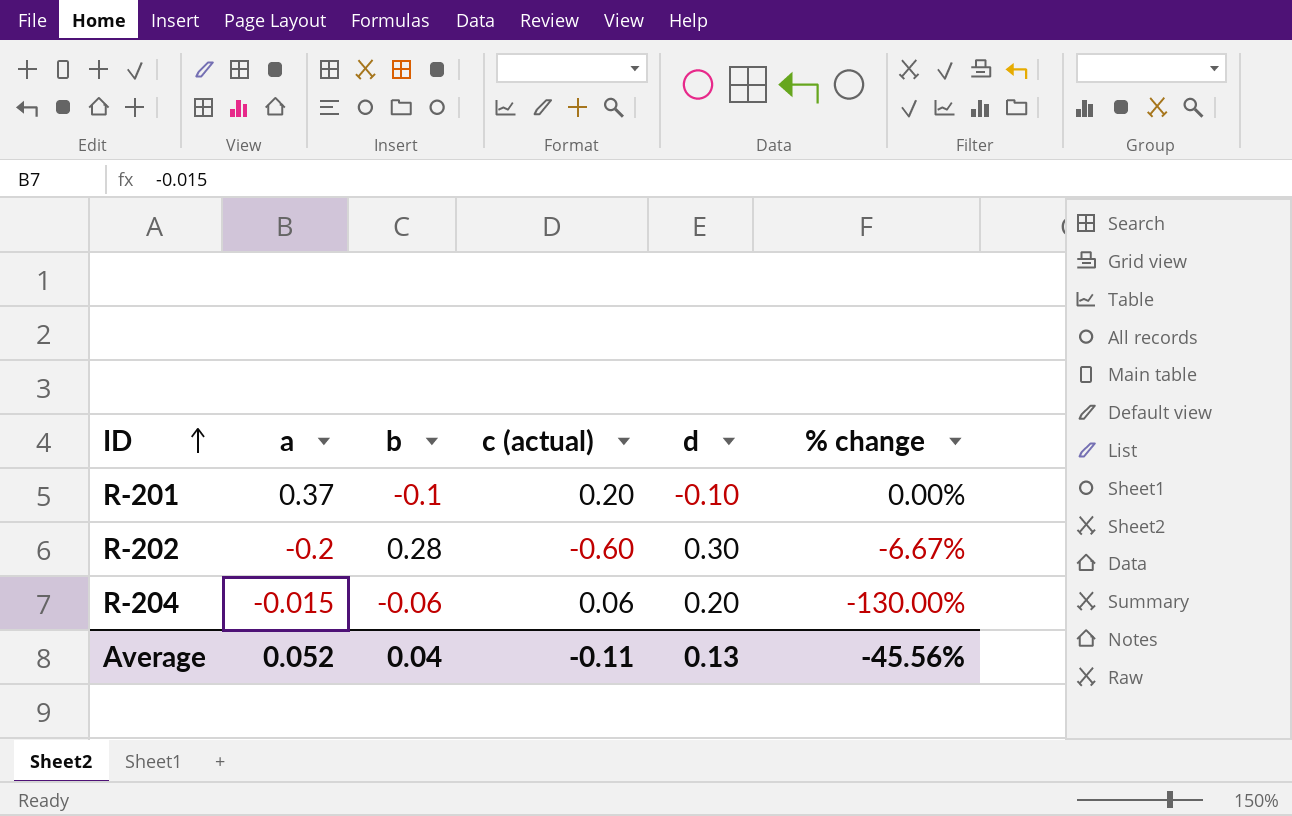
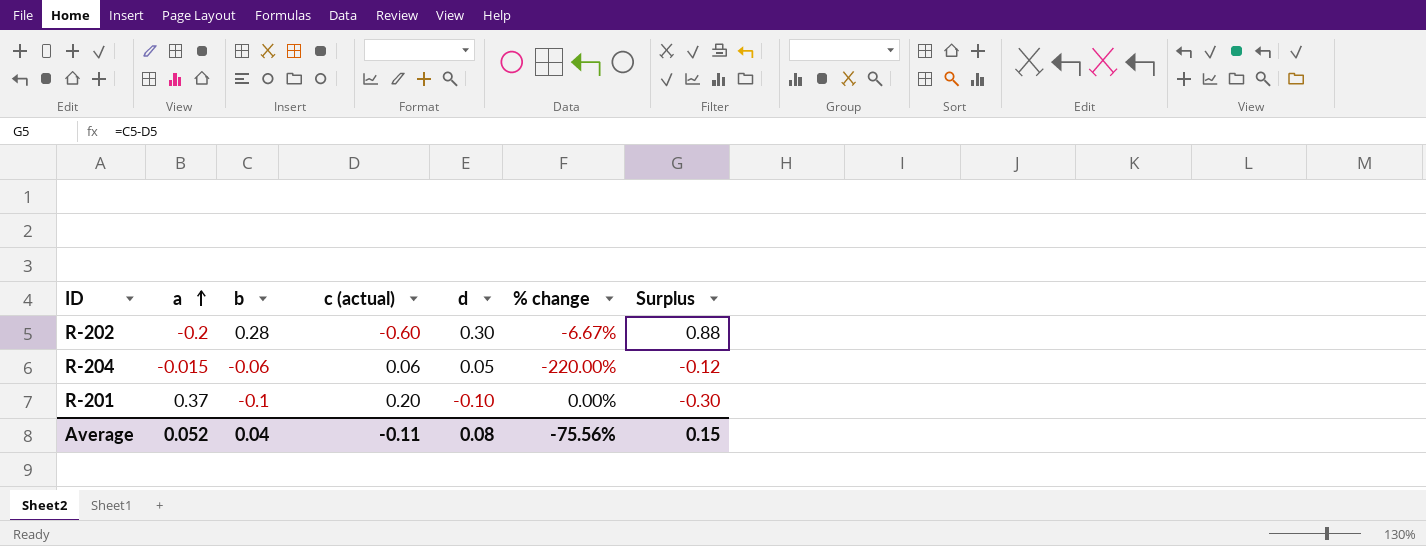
row order: ID ascending -> a ascending
column Surplus | formula: none -> [b] - [c (actual)]
R-204 | d: 0.20 -> 0.05
R-204 | % change: -130.00% -> -220.00%
Average | d: 0.13 -> 0.08
Average | % change: -45.56% -> -75.56%

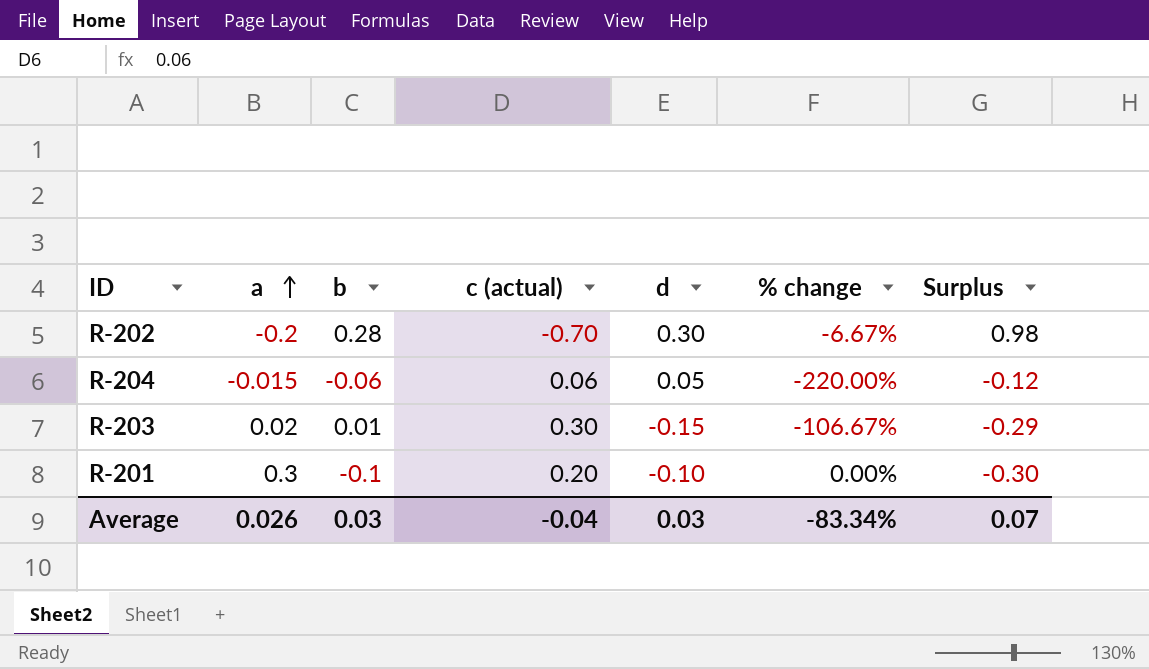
R-202 | c (actual): -0.60 -> -0.70
R-202 | Surplus: 0.88 -> 0.98
row R-203: none -> 0.02 | 0.01 | 0.30 | -0.15 | -106.67% | -0.29
R-201 | a: 0.37 -> 0.3
Average | a: 0.052 -> 0.026
Average | b: 0.04 -> 0.03
Average | c (actual): -0.11 -> -0.04
Average | d: 0.08 -> 0.03
Average | % change: -75.56% -> -83.34%
Average | Surplus: 0.15 -> 0.07

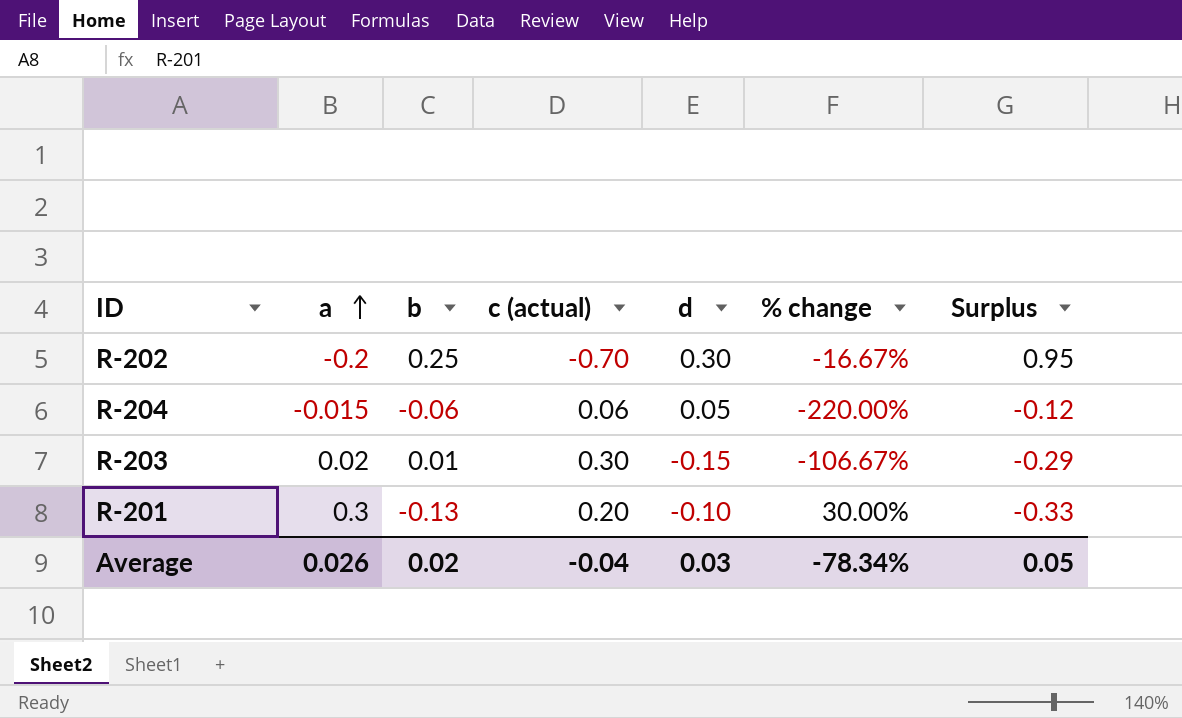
R-202 | b: 0.28 -> 0.25
R-202 | % change: -6.67% -> -16.67%
R-202 | Surplus: 0.98 -> 0.95
R-201 | b: -0.1 -> -0.13
R-201 | % change: 0.00% -> 30.00%
R-201 | Surplus: -0.30 -> -0.33
Average | b: 0.03 -> 0.02
Average | % change: -83.34% -> -78.34%
Average | Surplus: 0.07 -> 0.05

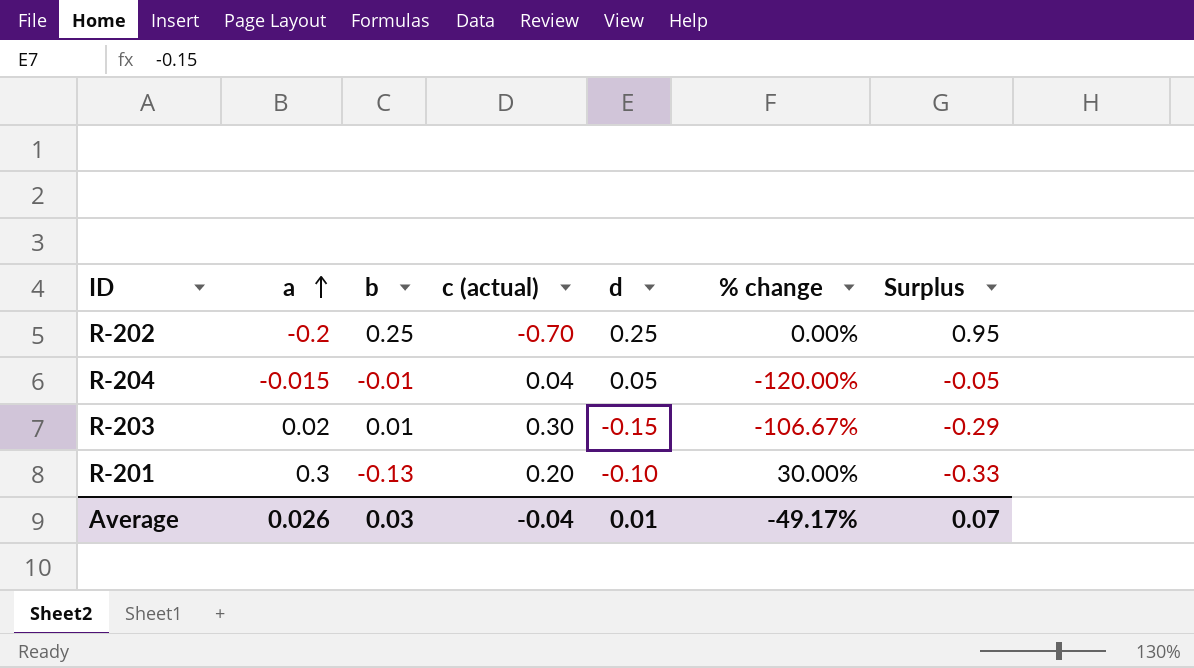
R-202 | d: 0.30 -> 0.25
R-202 | % change: -16.67% -> 0.00%
R-204 | b: -0.06 -> -0.01
R-204 | c (actual): 0.06 -> 0.04
R-204 | % change: -220.00% -> -120.00%
R-204 | Surplus: -0.12 -> -0.05
Average | b: 0.02 -> 0.03
Average | d: 0.03 -> 0.01
Average | % change: -78.34% -> -49.17%
Average | Surplus: 0.05 -> 0.07

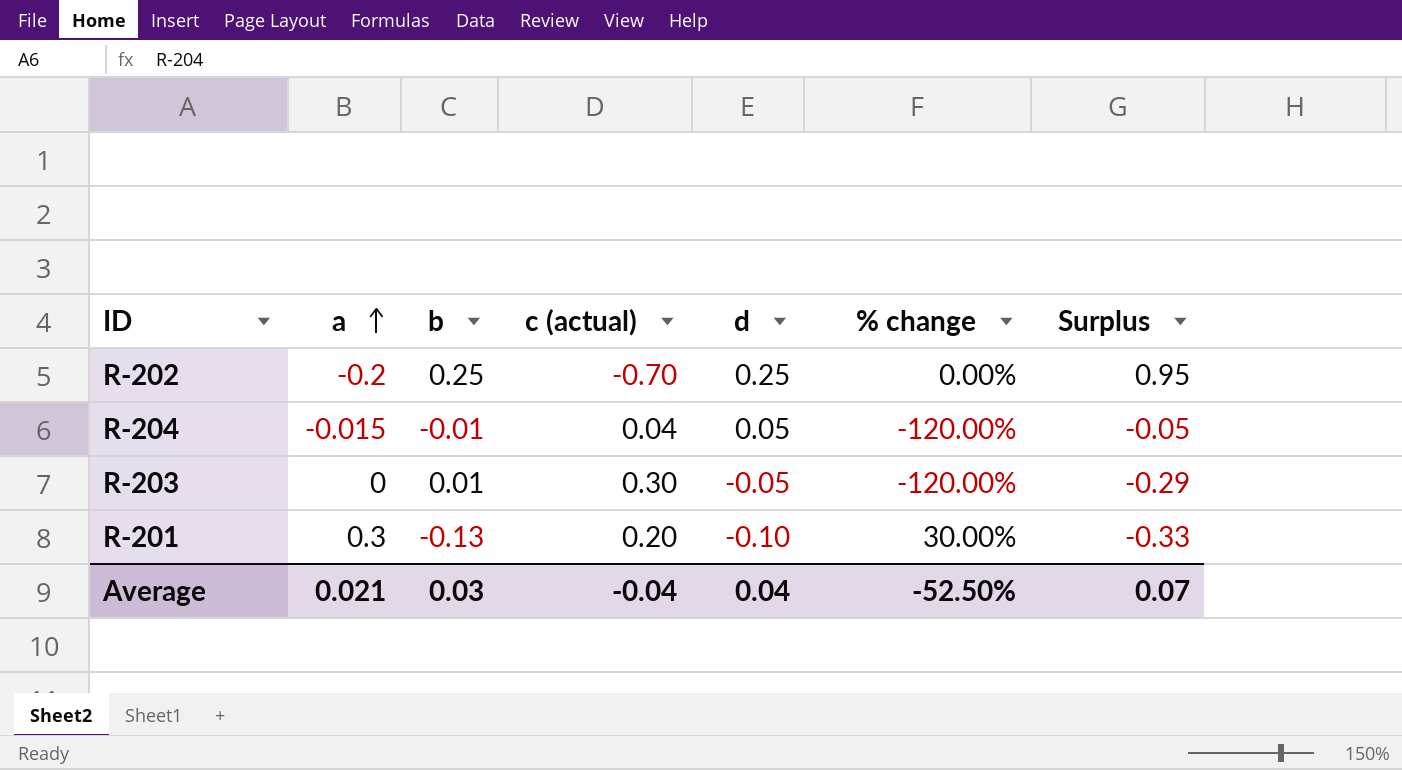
R-203 | a: 0.02 -> 0
R-203 | d: -0.15 -> -0.05
R-203 | % change: -106.67% -> -120.00%
Average | a: 0.026 -> 0.021
Average | d: 0.01 -> 0.04
Average | % change: -49.17% -> -52.50%

